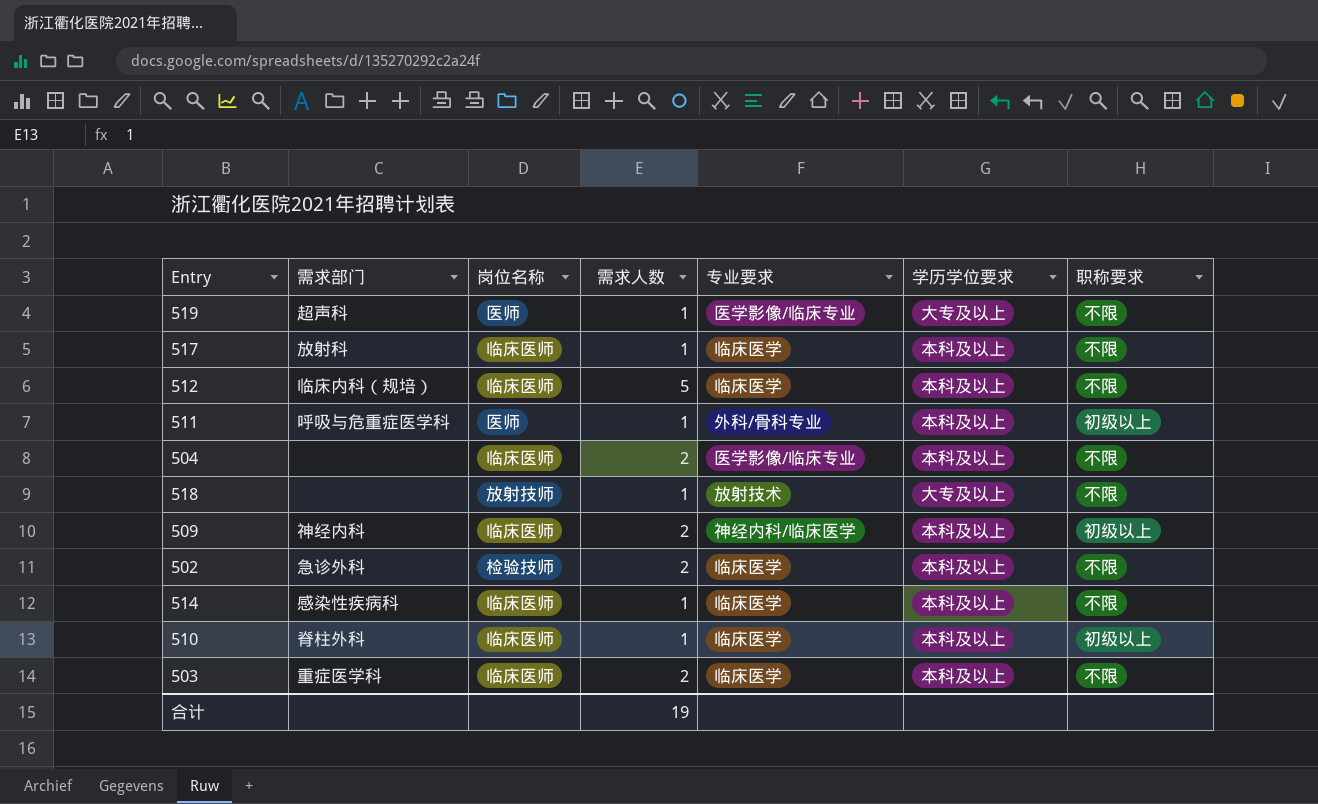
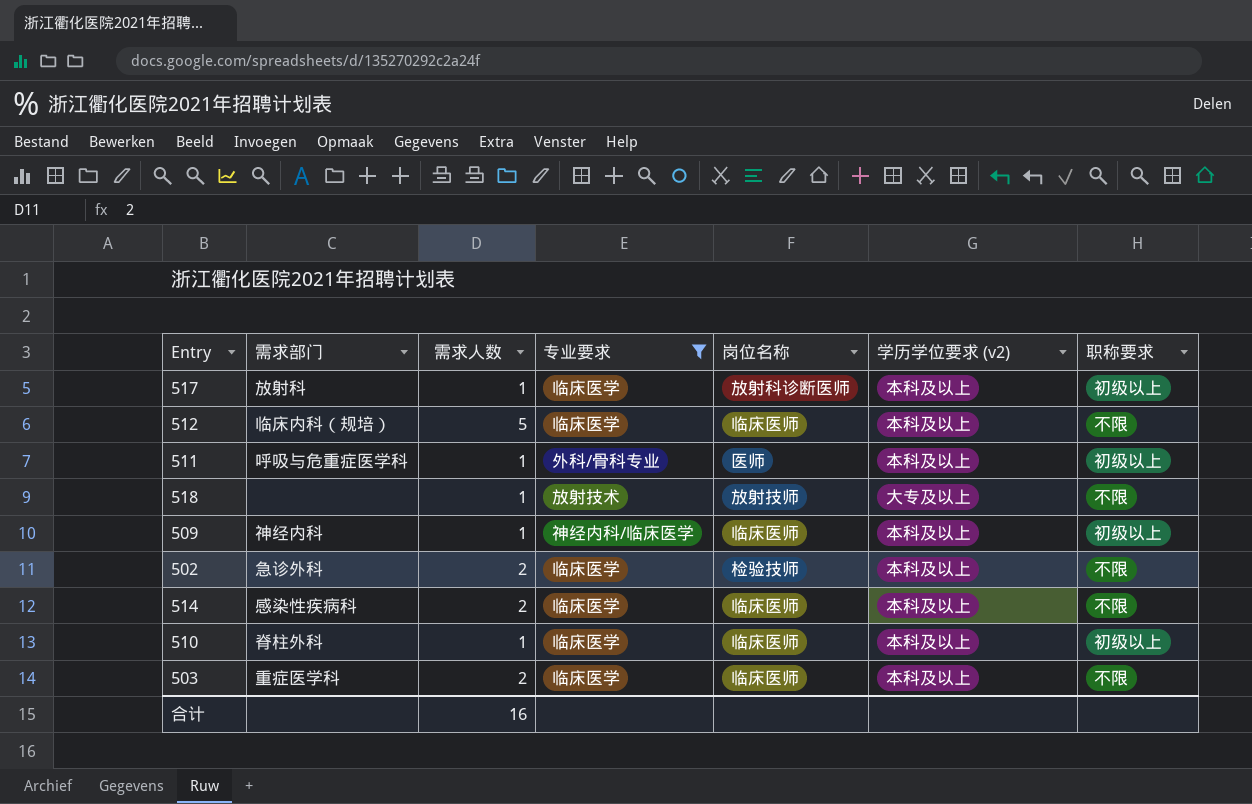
filter: none -> 专业要求 != 医学影像/临床专业
column 岗位名称 | position: 3 -> 5
column name: 学历学位要求 -> 学历学位要求 (v2)
517 | 岗位名称: 临床医师 -> 放射科诊断医师
517 | 职称要求: 不限 -> 初级以上
509 | 需求人数: 2 -> 1
514 | 需求人数: 1 -> 2
合计 | 需求人数: 19 -> 16

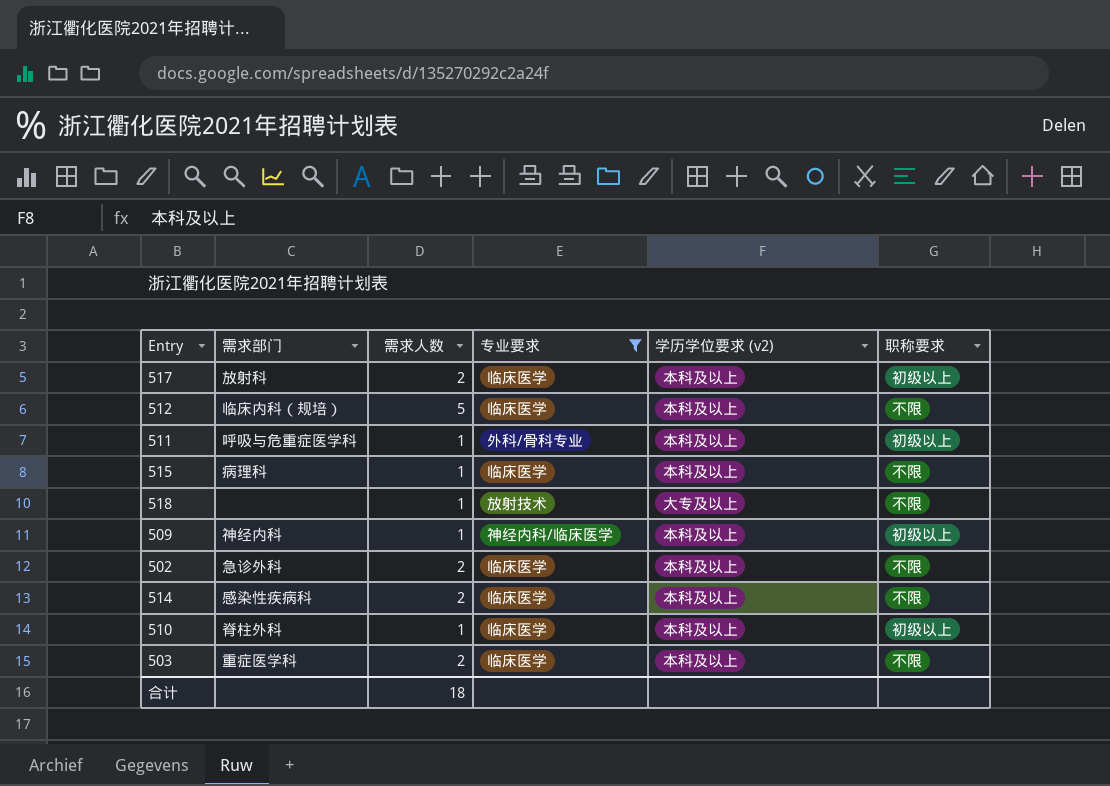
column 岗位名称 | position: 5 -> none
517 | 需求人数: 1 -> 2
row 515: none -> 病理科 | 1 | 临床医学 | 本科及以上 | 不限
合计 | 需求人数: 16 -> 18

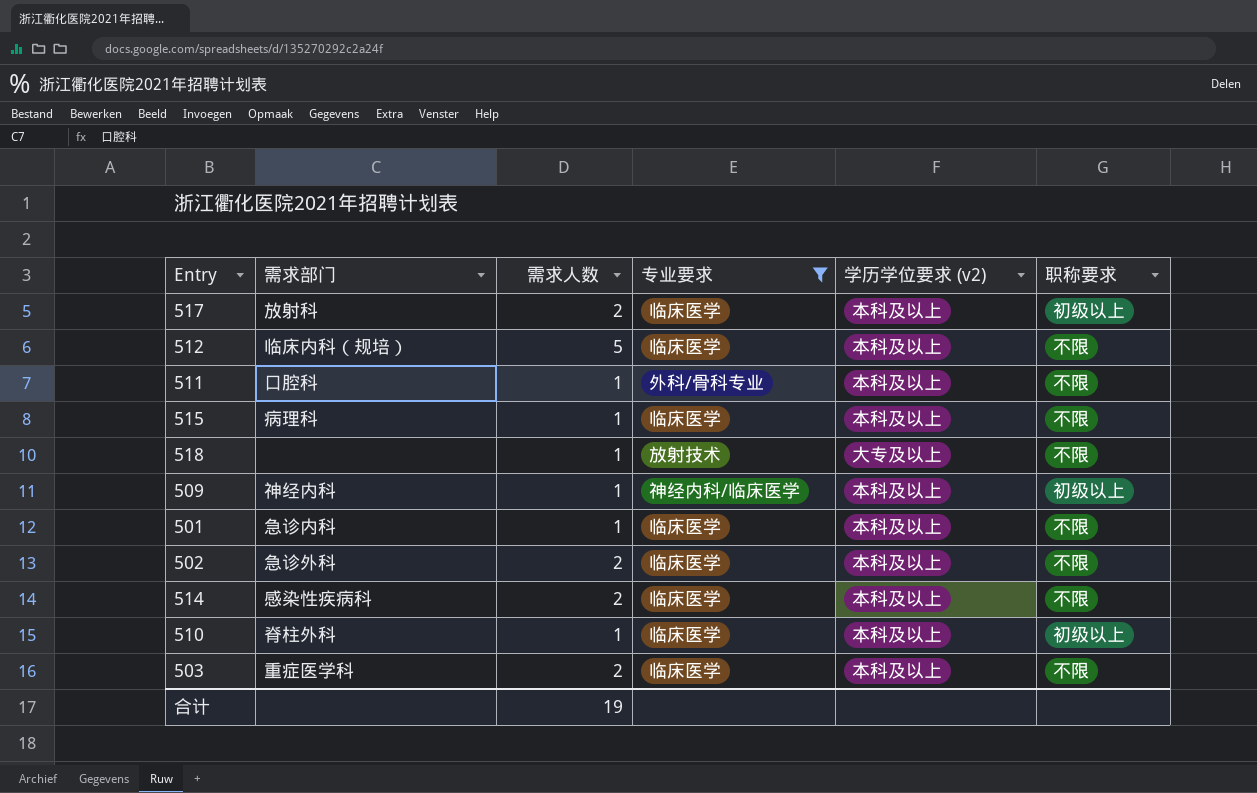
511 | 需求部门: 呼吸与危重症医学科 -> 口腔科
511 | 职称要求: 初级以上 -> 不限
row 501: none -> 急诊内科 | 1 | 临床医学 | 本科及以上 | 不限
合计 | 需求人数: 18 -> 19

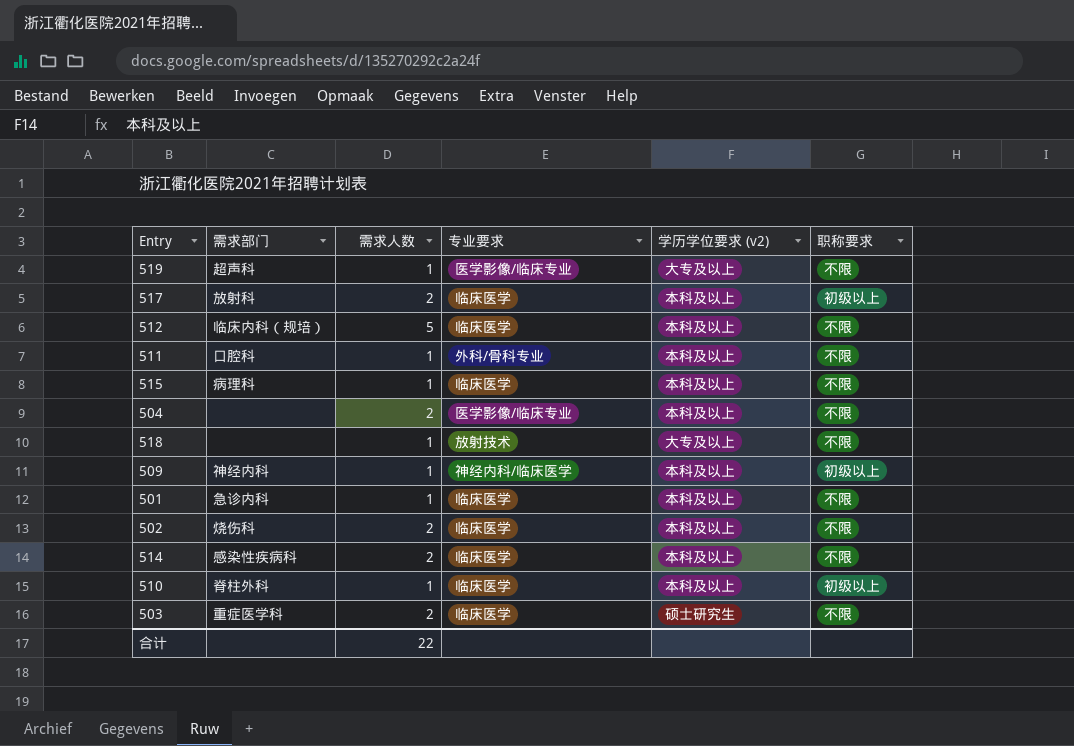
filter: 专业要求 != 医学影像/临床专业 -> none
502 | 需求部门: 急诊外科 -> 烧伤科
503 | 学历学位要求 (v2): 本科及以上 -> 硕士研究生
合计 | 需求人数: 19 -> 22

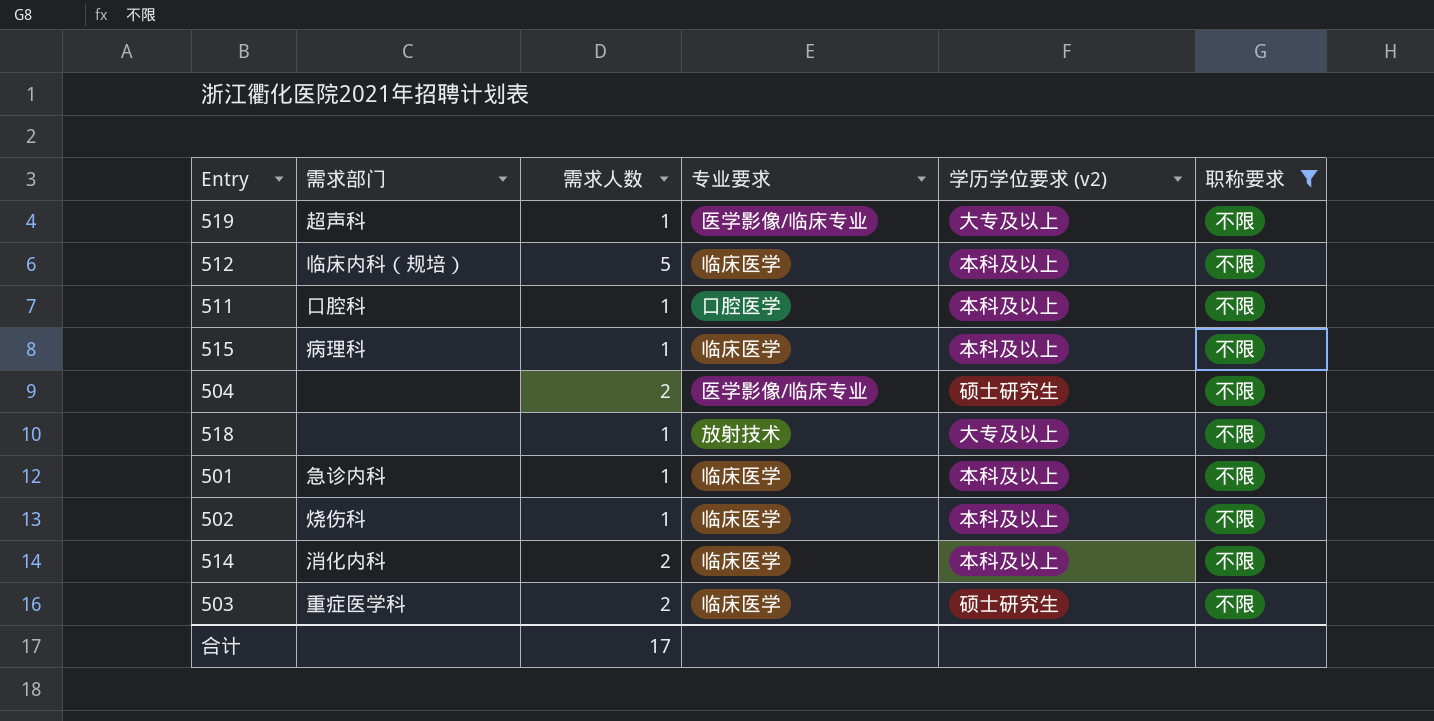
filter: none -> 职称要求 = 不限
511 | 专业要求: 外科/骨科专业 -> 口腔医学
504 | 学历学位要求 (v2): 本科及以上 -> 硕士研究生
502 | 需求人数: 2 -> 1
514 | 需求部门: 感染性疾病科 -> 消化内科
合计 | 需求人数: 22 -> 17

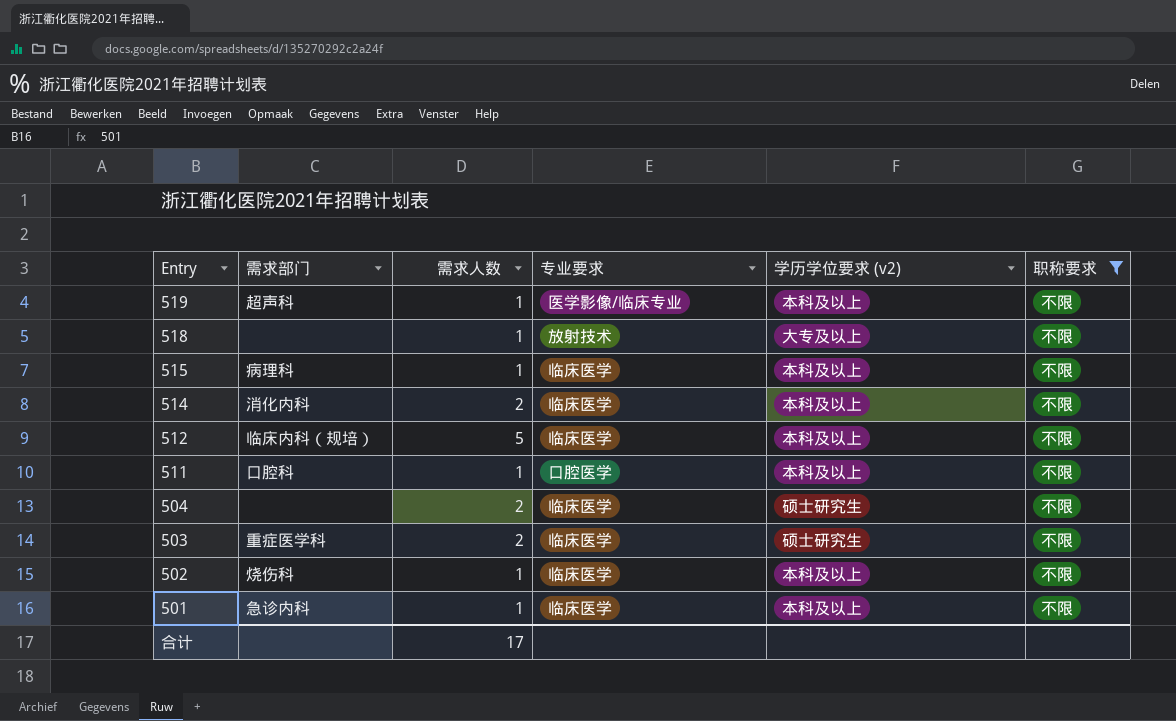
row order: none -> Entry descending
519 | 学历学位要求 (v2): 大专及以上 -> 本科及以上
504 | 专业要求: 医学影像/临床专业 -> 临床医学

